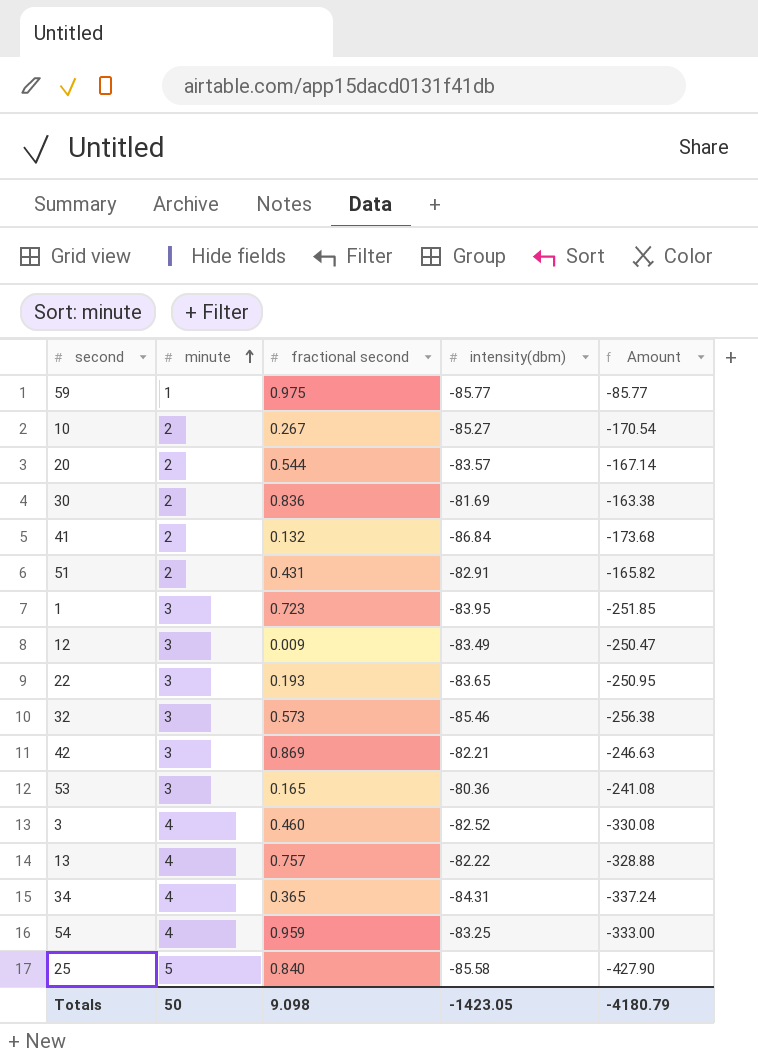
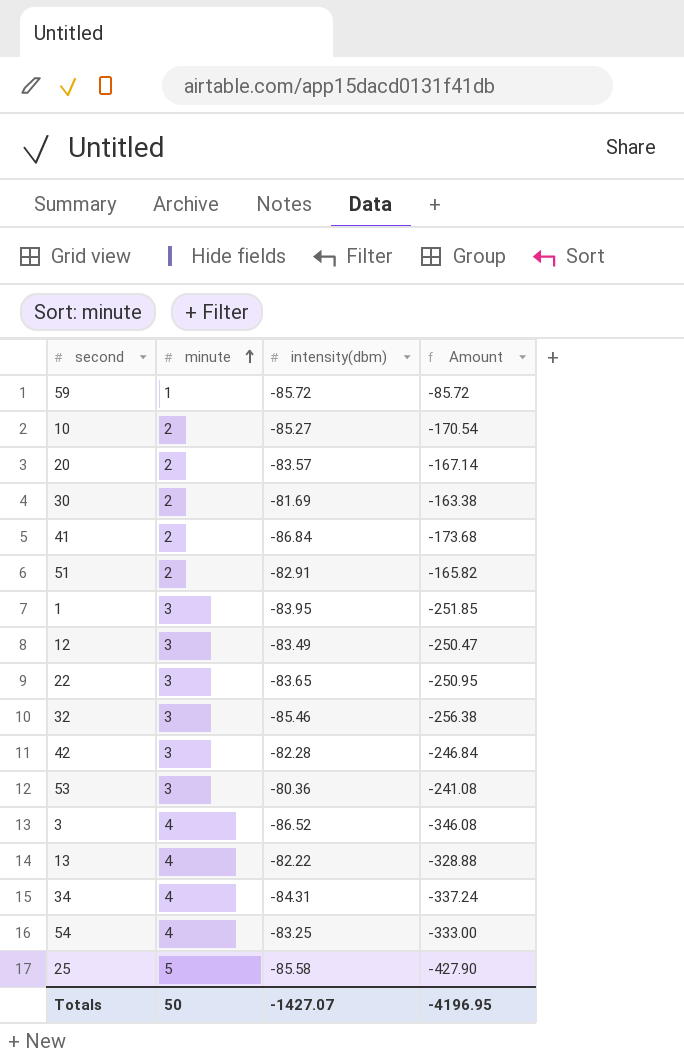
column fractional second | position: 3 -> none
59 | intensity(dbm): -85.77 -> -85.72
59 | Amount: -85.77 -> -85.72
42 | intensity(dbm): -82.21 -> -82.28
42 | Amount: -246.63 -> -246.84
3 | intensity(dbm): -82.52 -> -86.52
3 | Amount: -330.08 -> -346.08
Totals | intensity(dbm): -1423.05 -> -1427.07
Totals | Amount: -4180.79 -> -4196.95

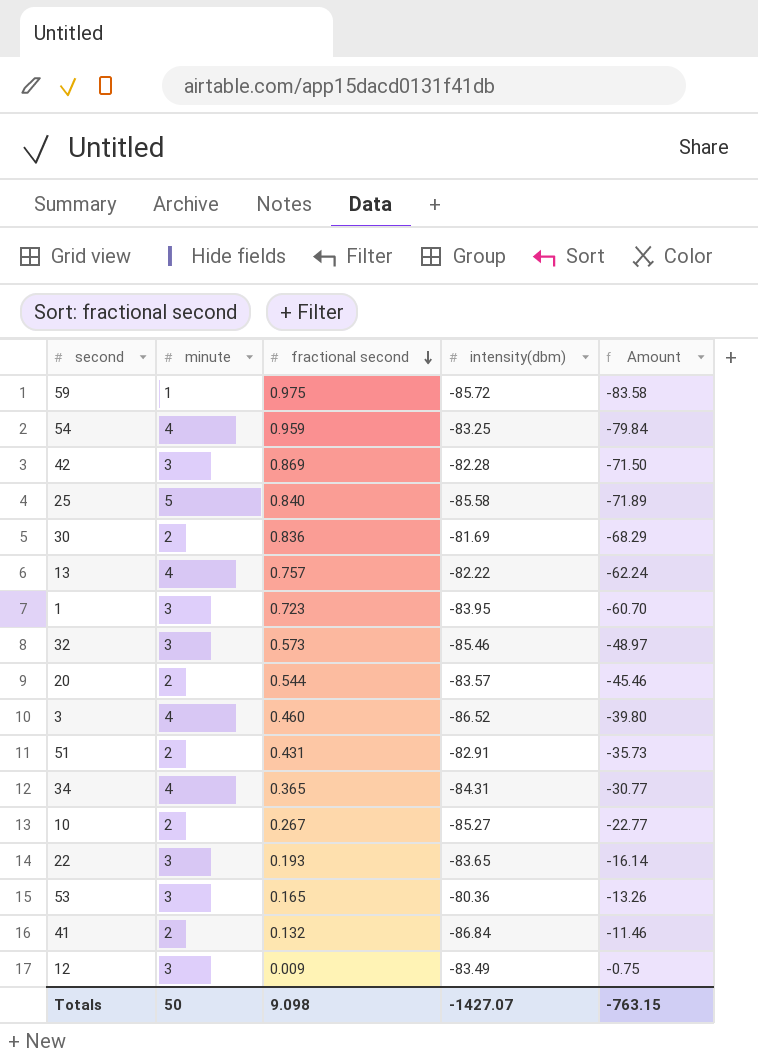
row order: minute ascending -> fractional second descending
column fractional second | position: none -> 3
column Amount | formula: [minute] * [intensity(dbm)] -> [fractional second] * [intensity(dbm)]
Totals | Amount: -4196.95 -> -763.15

